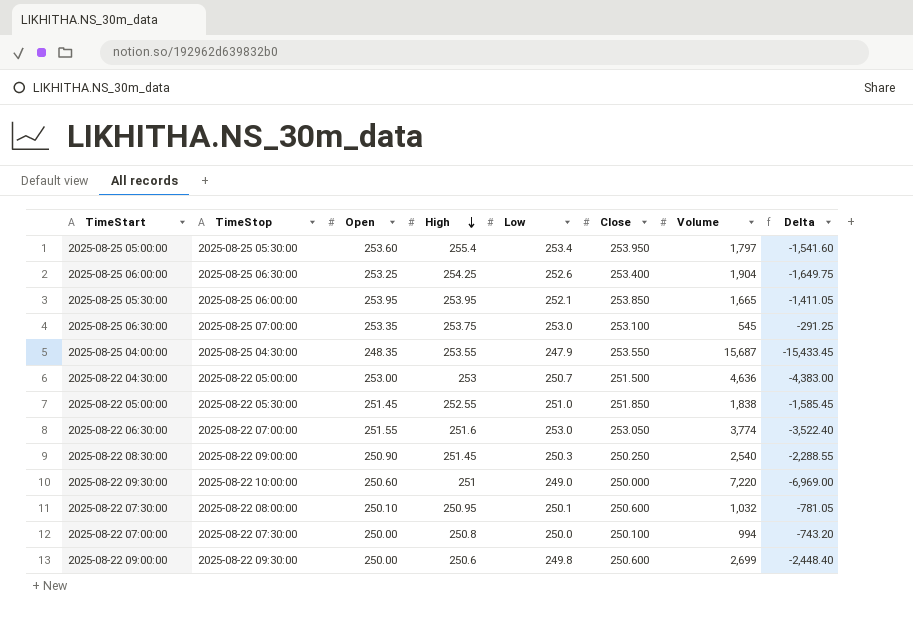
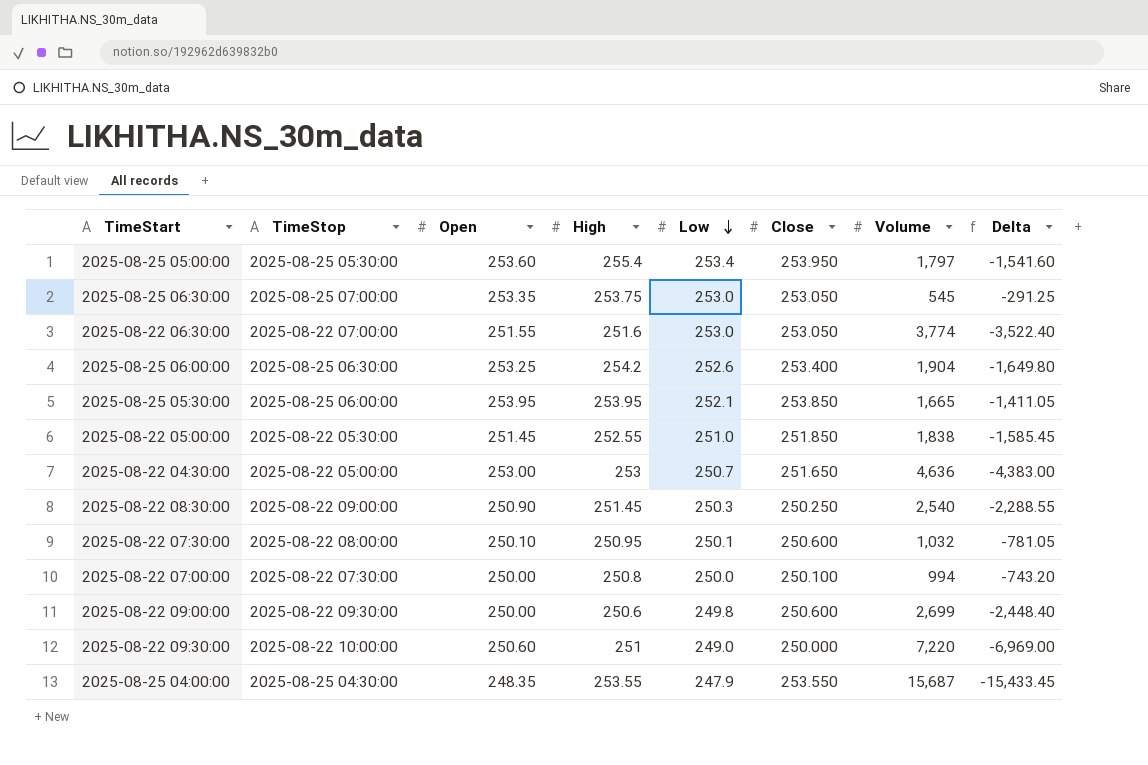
row order: High descending -> Low descending
2025-08-25 06:30:00 | Close: 253.100 -> 253.050
2025-08-25 06:00:00 | High: 254.25 -> 254.2
2025-08-25 06:00:00 | Delta: -1,649.75 -> -1,649.80
2025-08-22 04:30:00 | Close: 251.500 -> 251.650

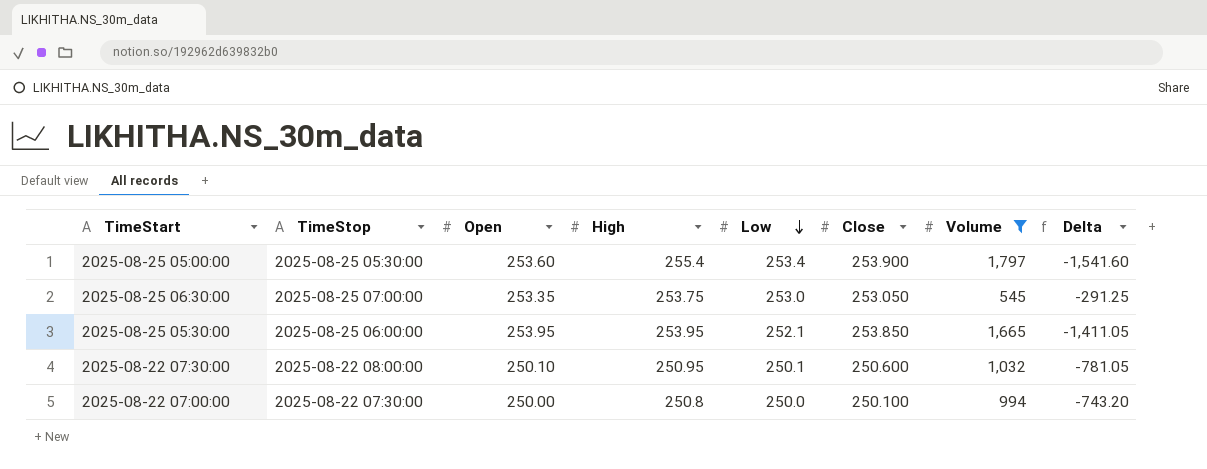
filter: none -> Volume <= 1,797
2025-08-25 05:00:00 | Close: 253.950 -> 253.900

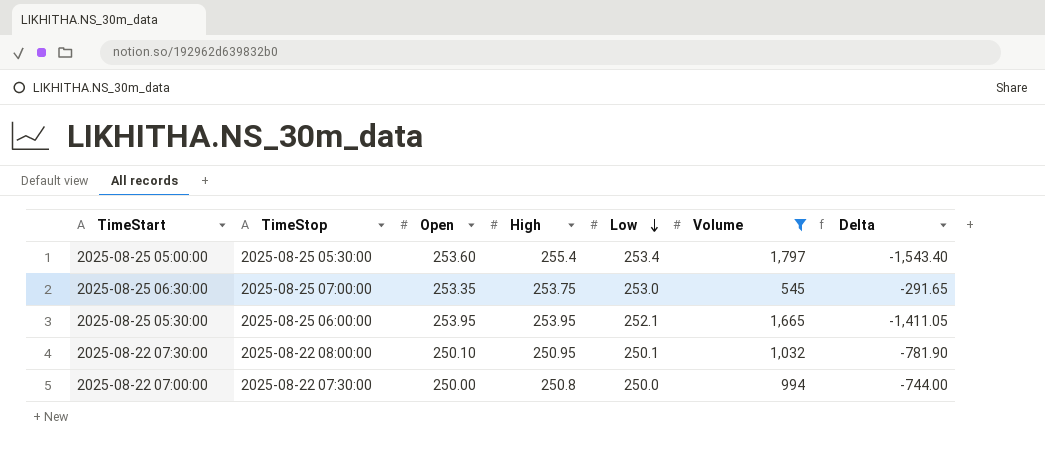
column Close | position: 6 -> none
column Delta | formula: [High] - [Volume] -> [Open] - [Volume]

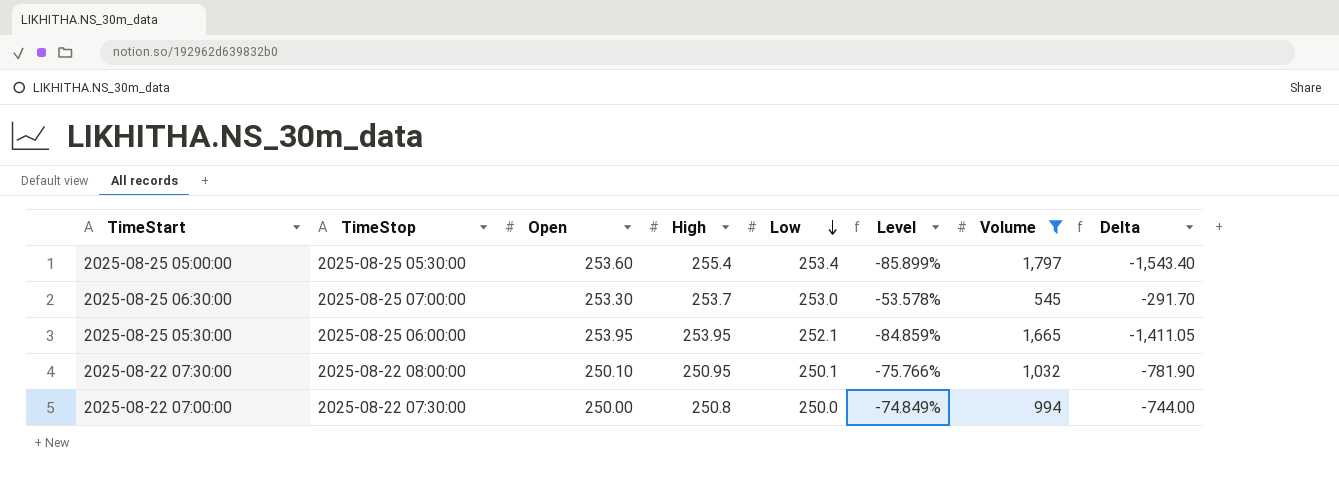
column Level | formula: none -> ([Low] - [Volume]) / [Volume]
2025-08-25 06:30:00 | Open: 253.35 -> 253.30
2025-08-25 06:30:00 | High: 253.75 -> 253.7
2025-08-25 06:30:00 | Delta: -291.65 -> -291.70

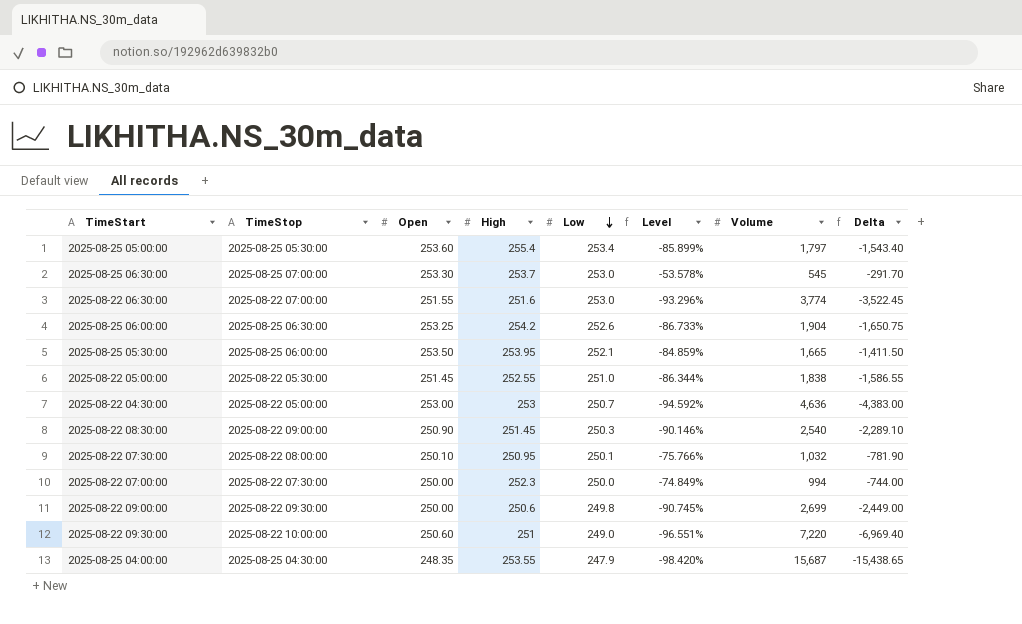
filter: Volume <= 1,797 -> none
2025-08-25 05:30:00 | Open: 253.95 -> 253.50
2025-08-25 05:30:00 | Delta: -1,411.05 -> -1,411.50
2025-08-22 07:00:00 | High: 250.8 -> 252.3

